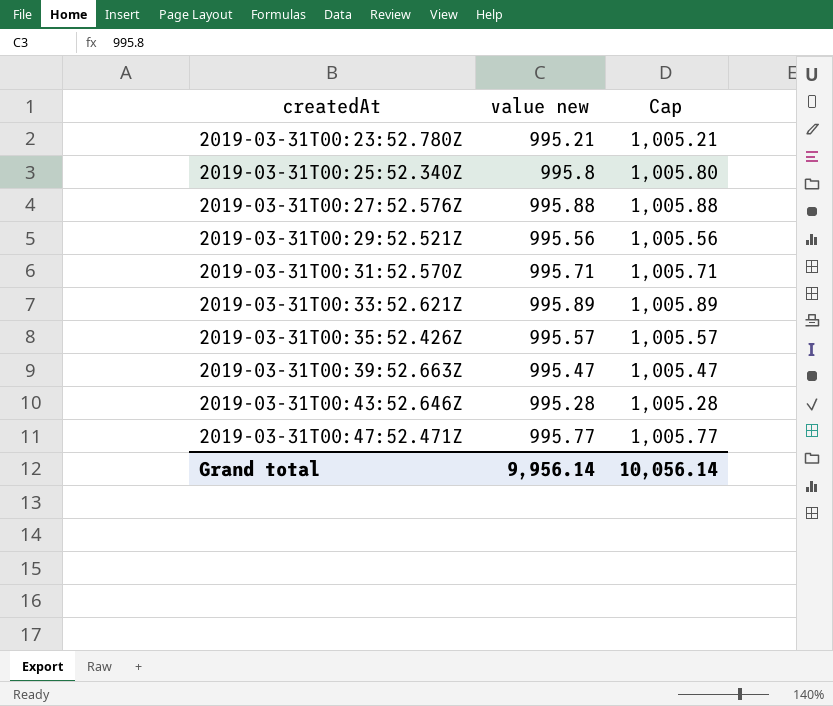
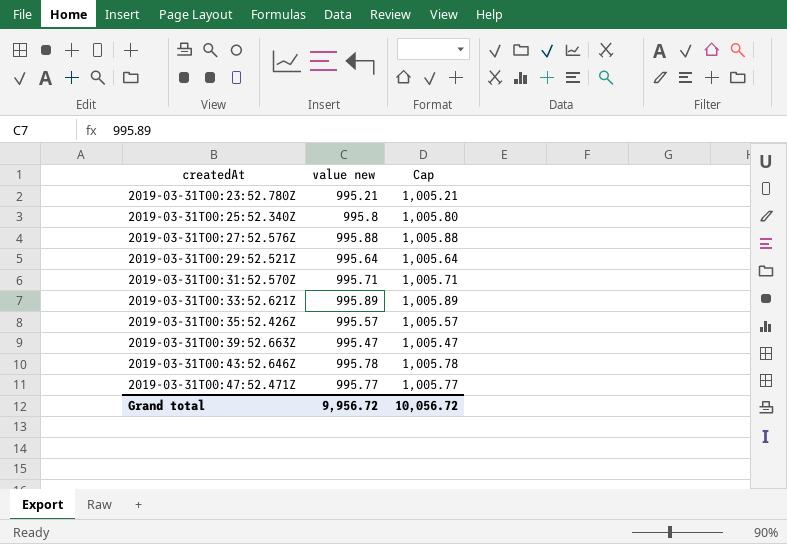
2019-03-31T00:29:52.521Z | value new: 995.56 -> 995.64
2019-03-31T00:29:52.521Z | Cap: 1,005.56 -> 1,005.64
2019-03-31T00:43:52.646Z | value new: 995.28 -> 995.78
2019-03-31T00:43:52.646Z | Cap: 1,005.28 -> 1,005.78
Grand total | value new: 9,956.14 -> 9,956.72
Grand total | Cap: 10,056.14 -> 10,056.72

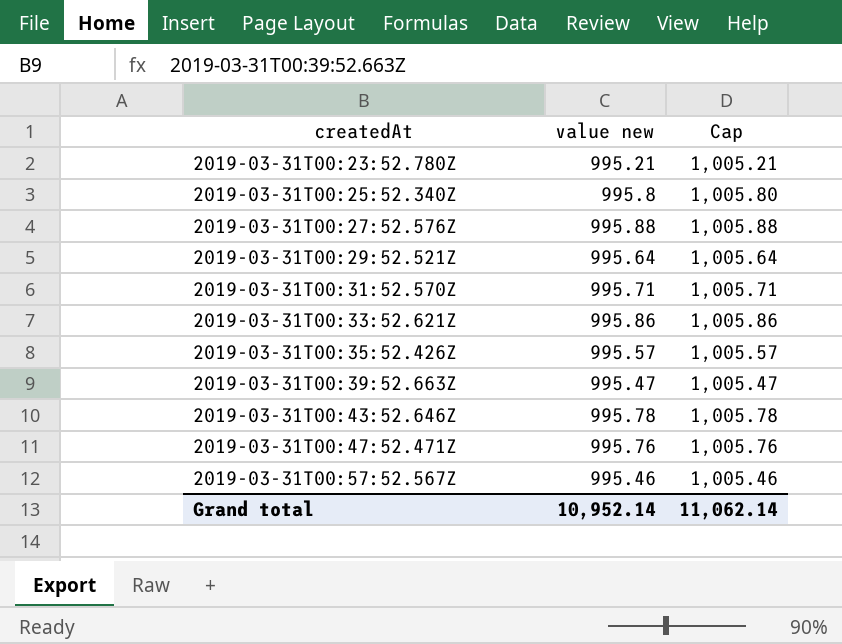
2019-03-31T00:33:52.621Z | value new: 995.89 -> 995.86
2019-03-31T00:33:52.621Z | Cap: 1,005.89 -> 1,005.86
2019-03-31T00:47:52.471Z | value new: 995.77 -> 995.76
2019-03-31T00:47:52.471Z | Cap: 1,005.77 -> 1,005.76
row 2019-03-31T00:57:52.567Z: none -> 995.46 | 1,005.46
Grand total | value new: 9,956.72 -> 10,952.14
Grand total | Cap: 10,056.72 -> 11,062.14

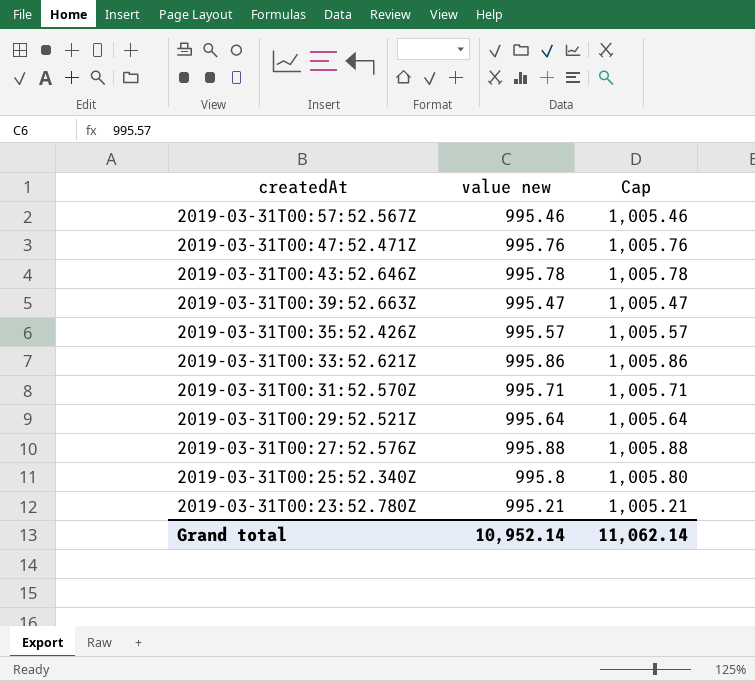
row order: createdAt ascending -> createdAt descending

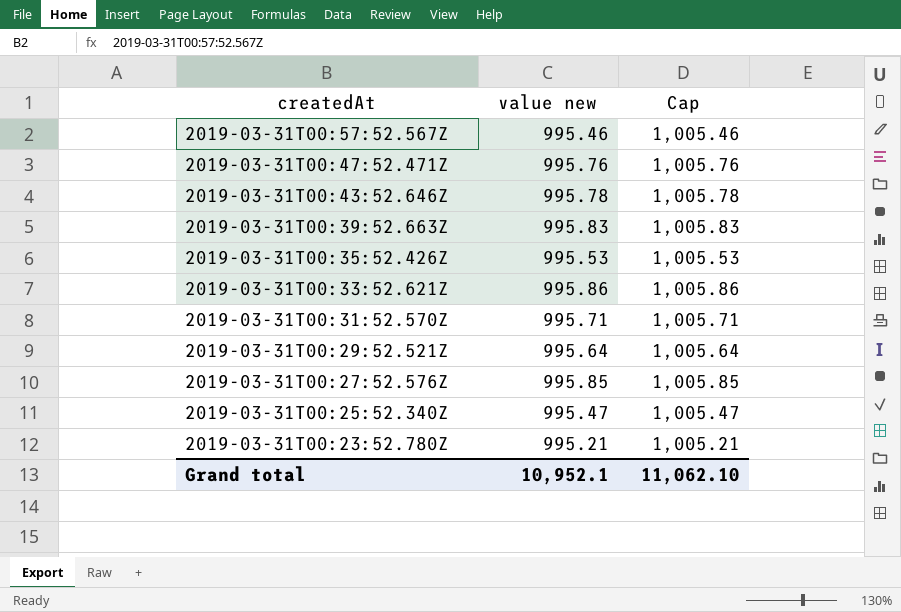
2019-03-31T00:39:52.663Z | value new: 995.47 -> 995.83
2019-03-31T00:39:52.663Z | Cap: 1,005.47 -> 1,005.83
2019-03-31T00:35:52.426Z | value new: 995.57 -> 995.53
2019-03-31T00:35:52.426Z | Cap: 1,005.57 -> 1,005.53
2019-03-31T00:27:52.576Z | value new: 995.88 -> 995.85
2019-03-31T00:27:52.576Z | Cap: 1,005.88 -> 1,005.85
2019-03-31T00:25:52.340Z | value new: 995.8 -> 995.47
2019-03-31T00:25:52.340Z | Cap: 1,005.80 -> 1,005.47
Grand total | value new: 10,952.14 -> 10,952.1
Grand total | Cap: 11,062.14 -> 11,062.10

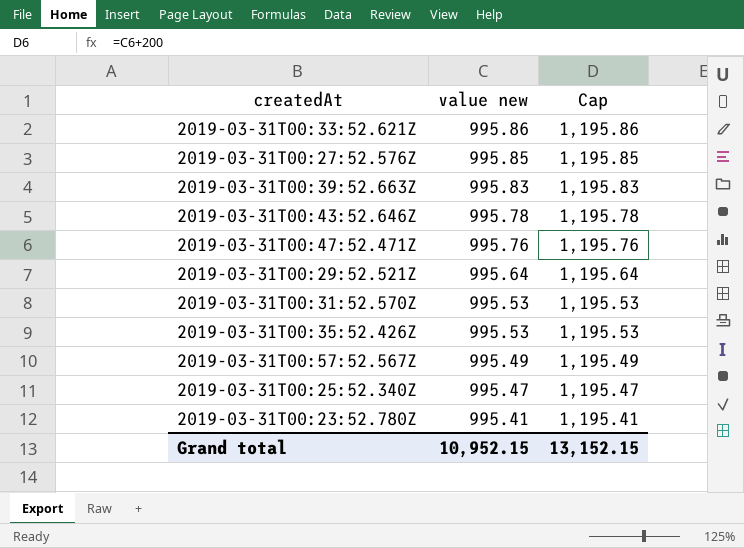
row order: createdAt descending -> value new descending
column Cap | formula: [value new] + 10 -> [value new] + 200
2019-03-31T00:31:52.570Z | value new: 995.71 -> 995.53
2019-03-31T00:57:52.567Z | value new: 995.46 -> 995.49
2019-03-31T00:23:52.780Z | value new: 995.21 -> 995.41
Grand total | value new: 10,952.1 -> 10,952.15
Grand total | Cap: 11,062.10 -> 13,152.15

